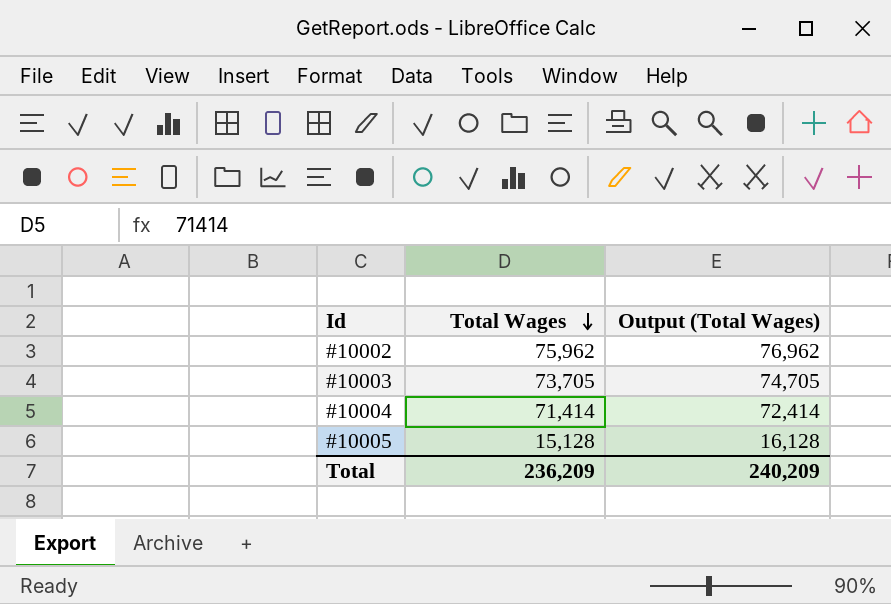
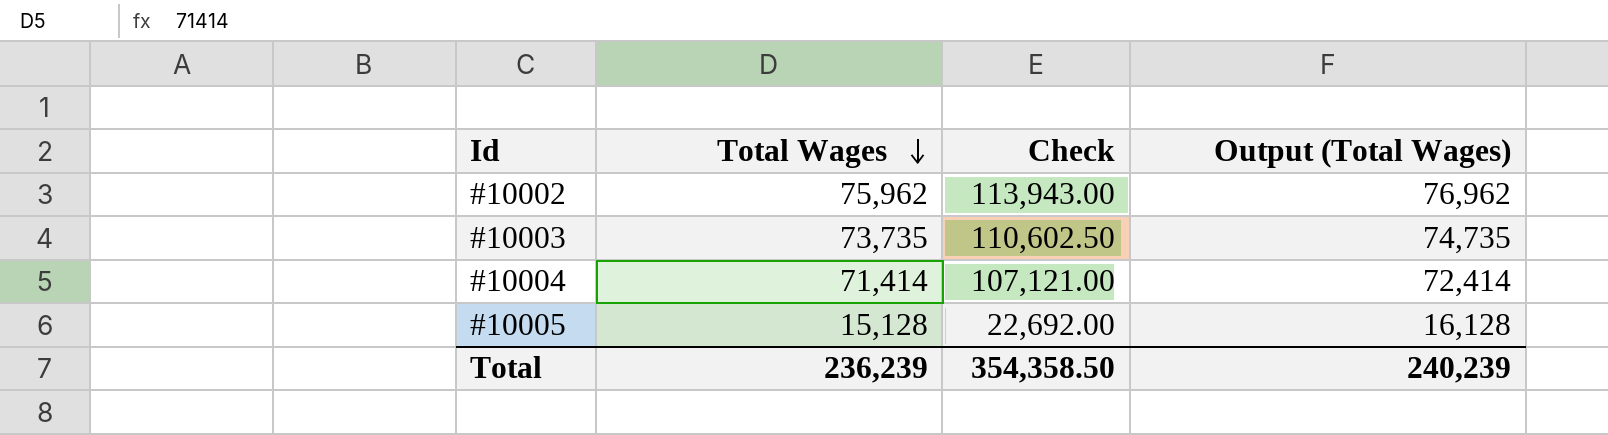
column Check | formula: none -> [Total Wages] * 1.5
#10003 | Total Wages: 73,705 -> 73,735
#10003 | Output (Total Wages): 74,705 -> 74,735
Total | Total Wages: 236,209 -> 236,239
Total | Output (Total Wages): 240,209 -> 240,239

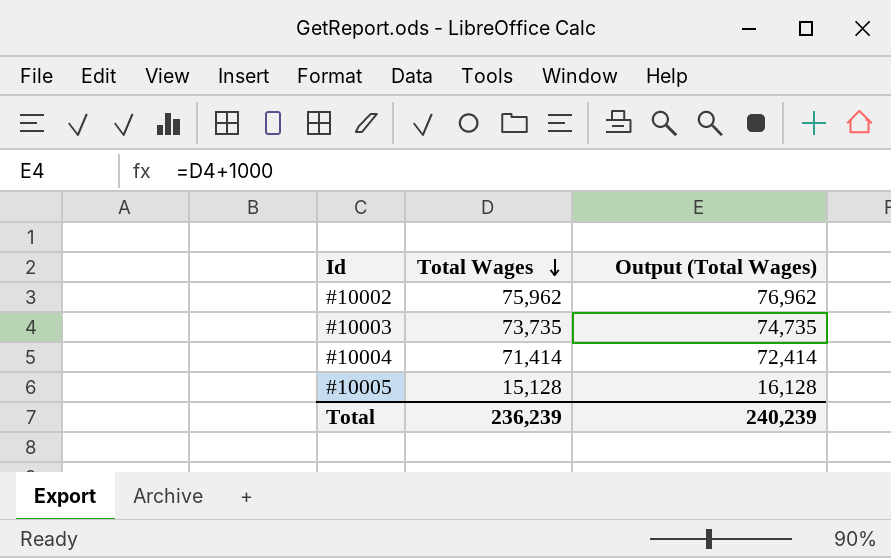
column Check | formula: [Total Wages] * 1.5 -> none

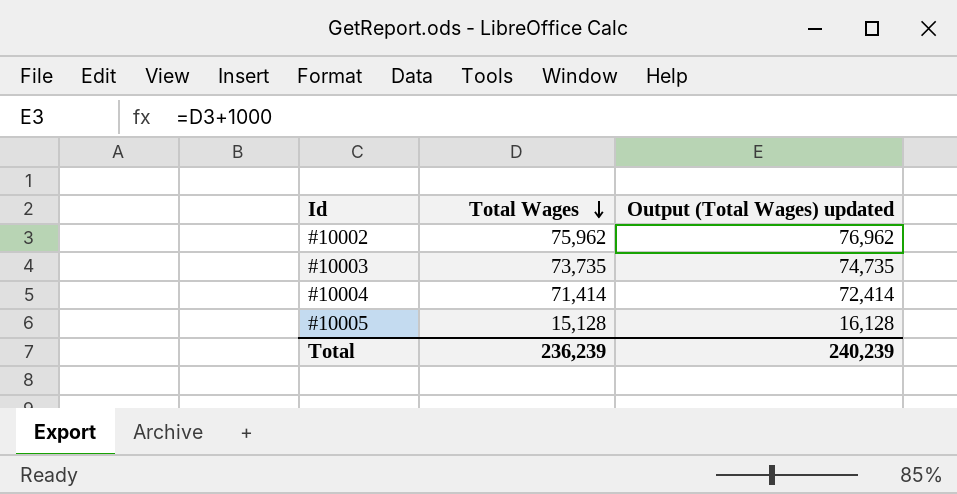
column name: Output (Total Wages) -> Output (Total Wages) updated

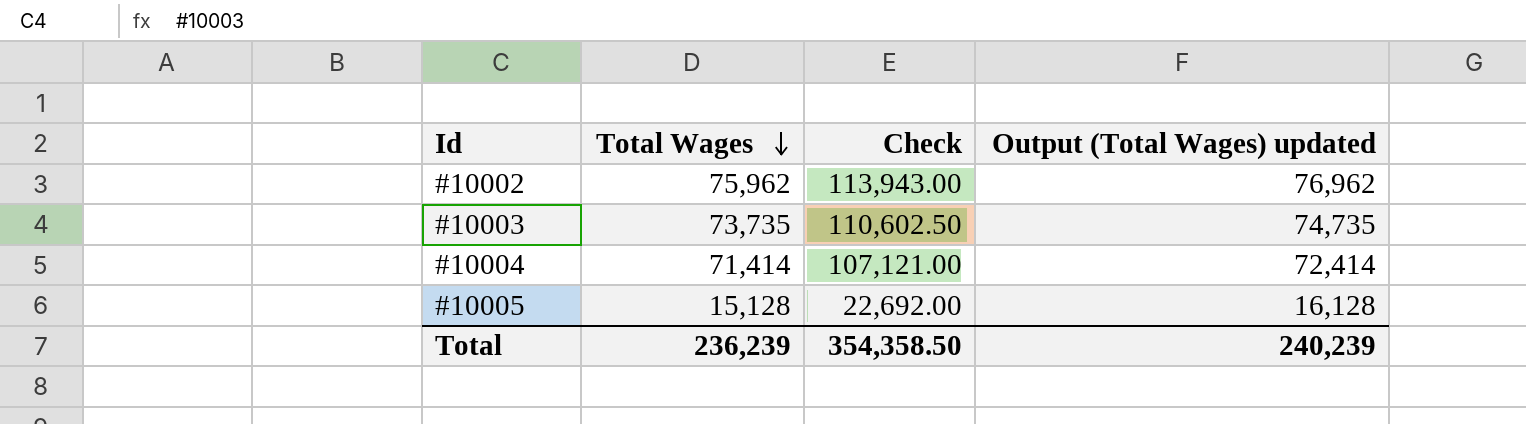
column Check | formula: none -> [Total Wages] * 1.5

